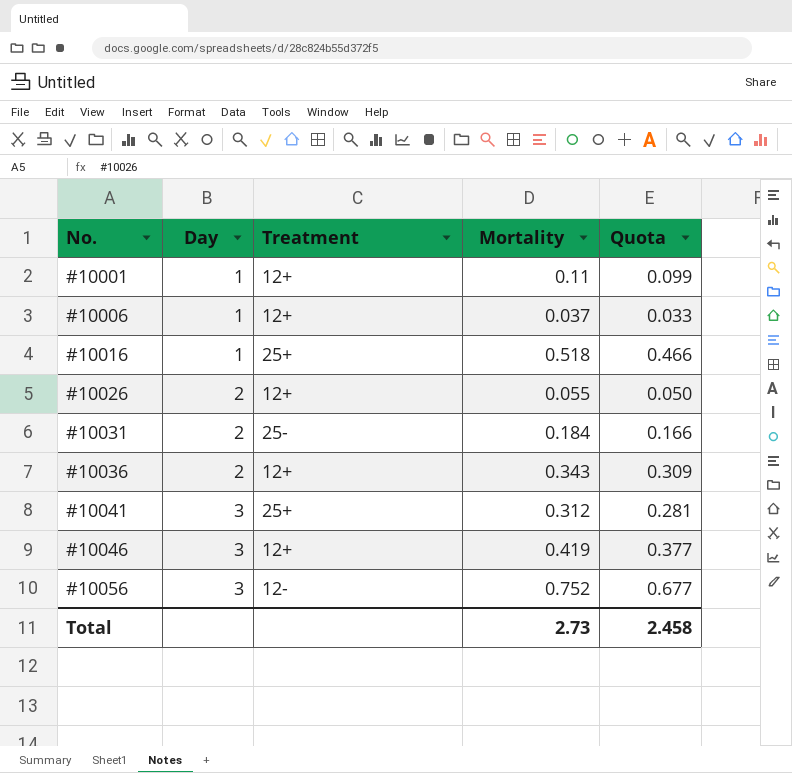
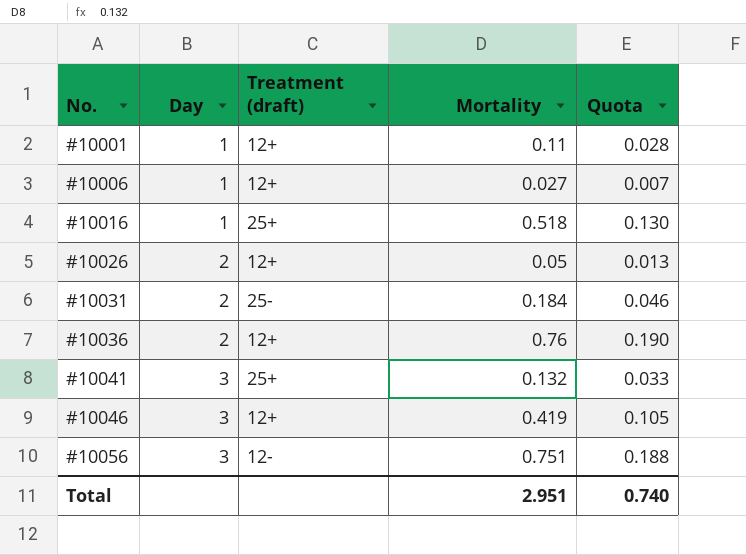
column name: Treatment -> Treatment (draft)
column Quota | formula: [Mortality] * 0.9 -> [Mortality] * 0.25
#10006 | Mortality: 0.037 -> 0.027
#10026 | Mortality: 0.055 -> 0.05
#10036 | Mortality: 0.343 -> 0.76
#10041 | Mortality: 0.312 -> 0.132
#10056 | Mortality: 0.752 -> 0.751
Total | Mortality: 2.73 -> 2.951
Total | Quota: 2.458 -> 0.740

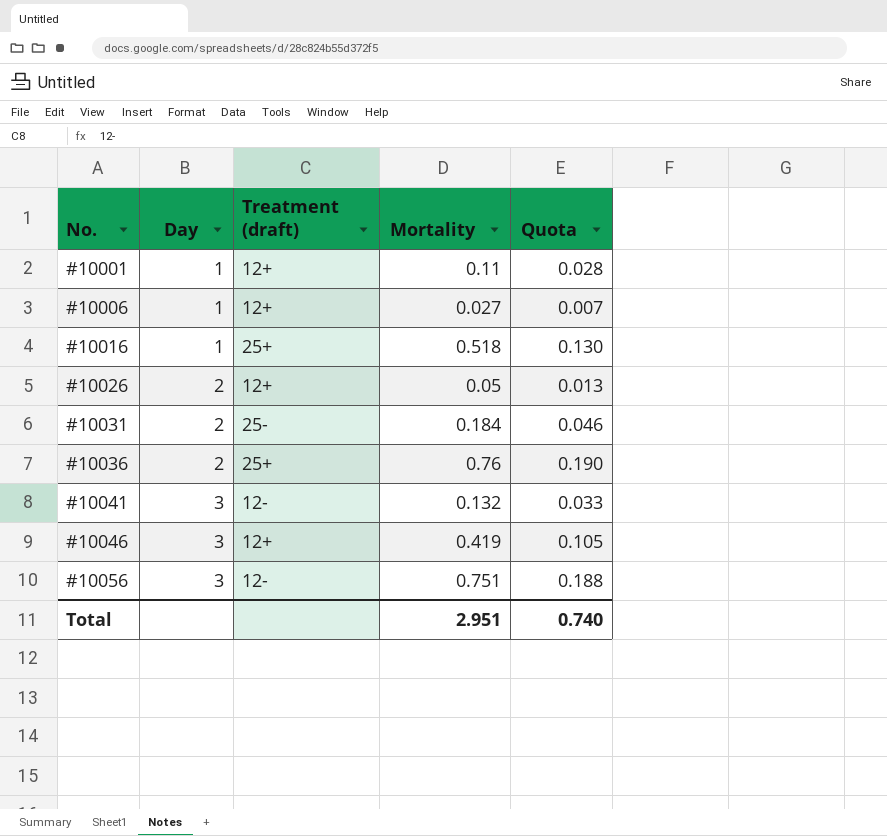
#10036 | Treatment (draft): 12+ -> 25+
#10041 | Treatment (draft): 25+ -> 12-

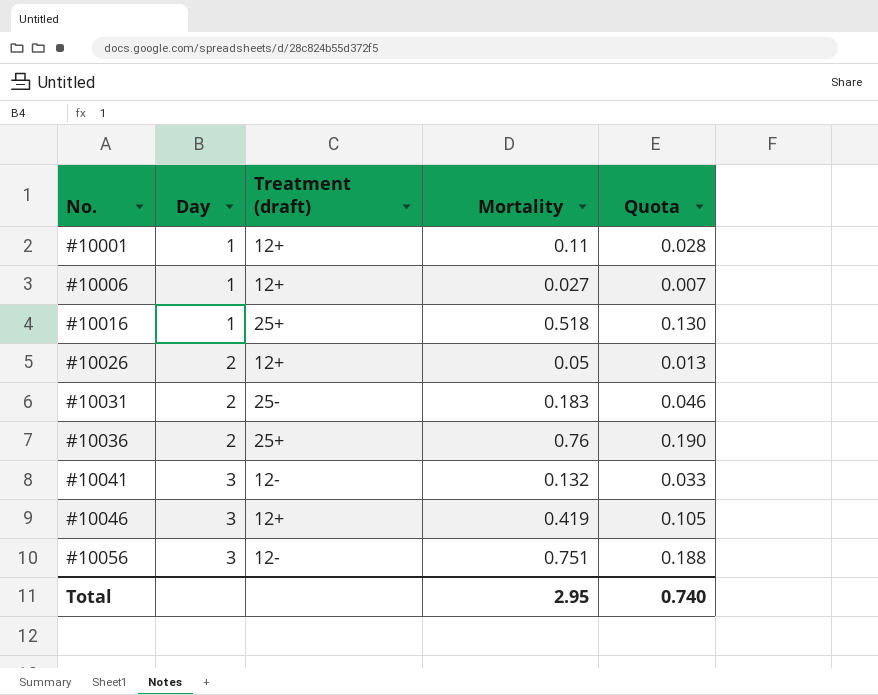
#10031 | Mortality: 0.184 -> 0.183
Total | Mortality: 2.951 -> 2.95

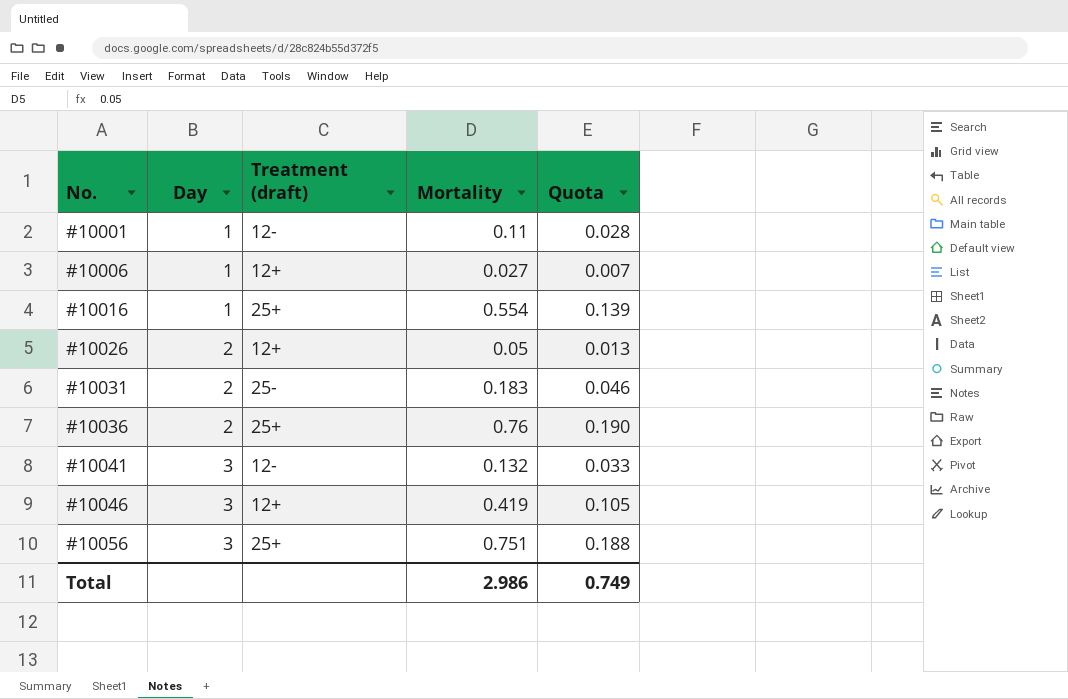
#10001 | Treatment (draft): 12+ -> 12-
#10016 | Mortality: 0.518 -> 0.554
#10016 | Quota: 0.130 -> 0.139
#10056 | Treatment (draft): 12- -> 25+
Total | Mortality: 2.95 -> 2.986
Total | Quota: 0.740 -> 0.749

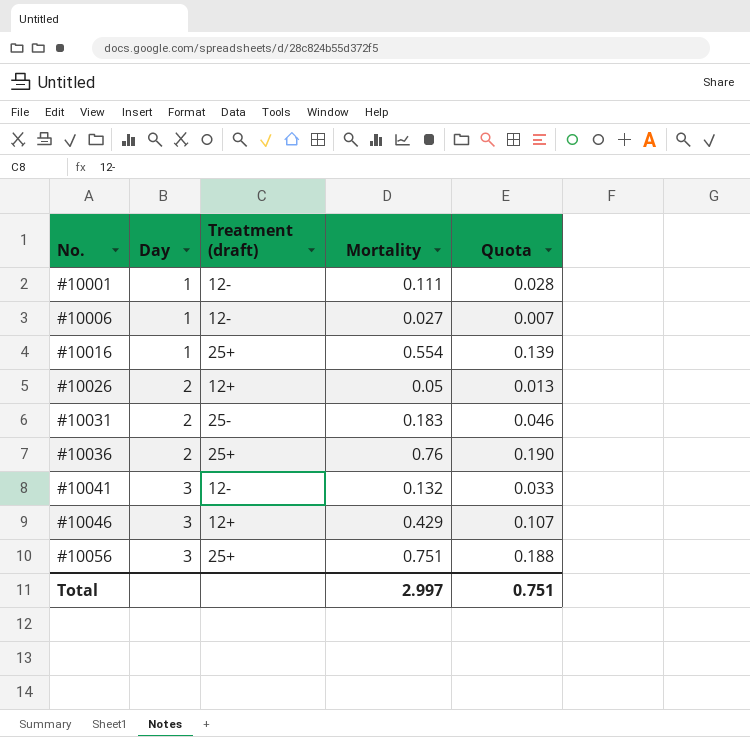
#10001 | Mortality: 0.11 -> 0.111
#10006 | Treatment (draft): 12+ -> 12-
#10046 | Mortality: 0.419 -> 0.429
#10046 | Quota: 0.105 -> 0.107
Total | Mortality: 2.986 -> 2.997
Total | Quota: 0.749 -> 0.751

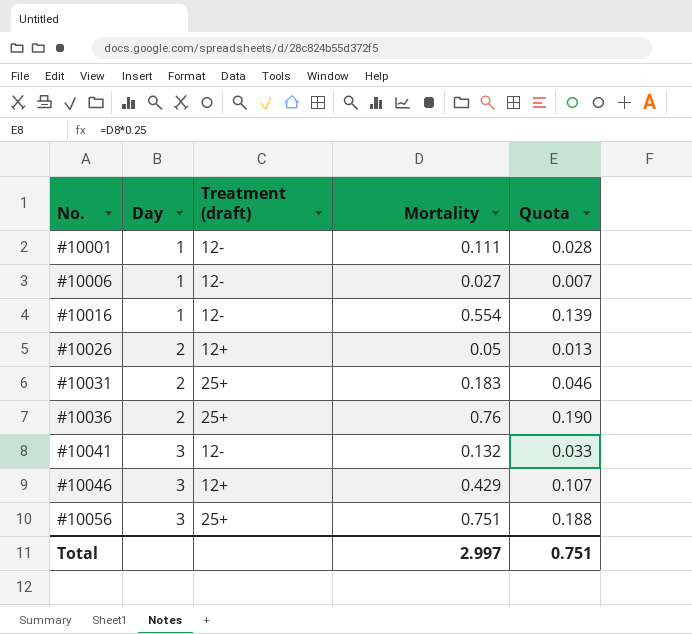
#10016 | Treatment (draft): 25+ -> 12-
#10031 | Treatment (draft): 25- -> 25+

